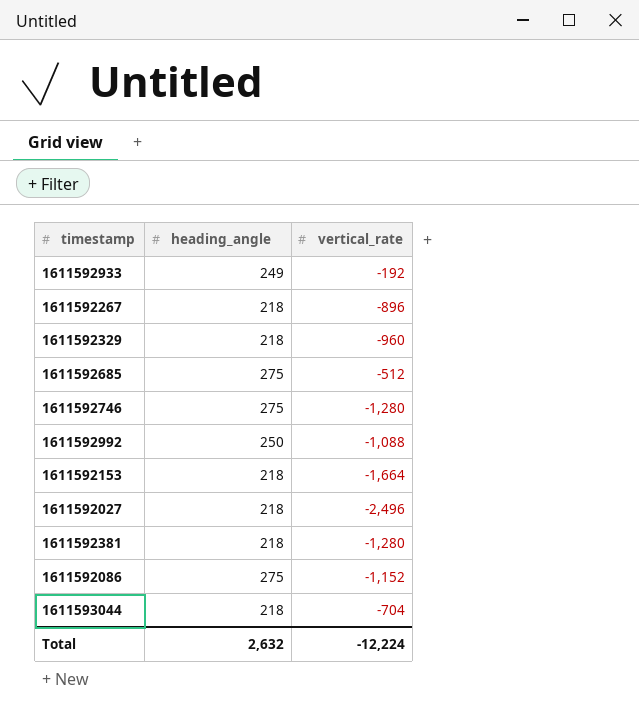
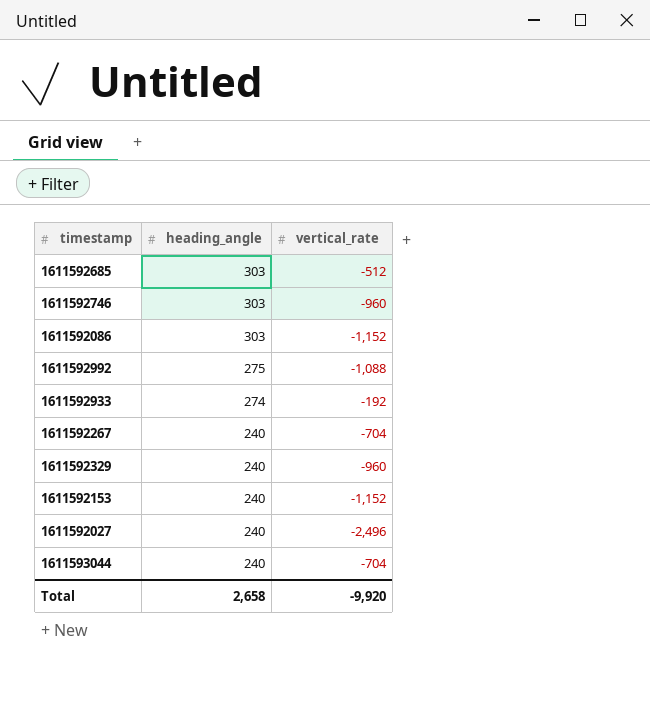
row order: none -> heading_angle descending
row 1611592381: 218 | -1,280 -> none
1611592685 | heading_angle: 275 -> 303
1611592746 | heading_angle: 275 -> 303
1611592746 | vertical_rate: -1,280 -> -960
1611592086 | heading_angle: 275 -> 303
1611592992 | heading_angle: 250 -> 275
1611592933 | heading_angle: 249 -> 274
1611592267 | heading_angle: 218 -> 240
1611592267 | vertical_rate: -896 -> -704
1611592329 | heading_angle: 218 -> 240
1611592153 | heading_angle: 218 -> 240
1611592153 | vertical_rate: -1,664 -> -1,152
1611592027 | heading_angle: 218 -> 240
1611593044 | heading_angle: 218 -> 240
Total | heading_angle: 2,632 -> 2,658
Total | vertical_rate: -12,224 -> -9,920

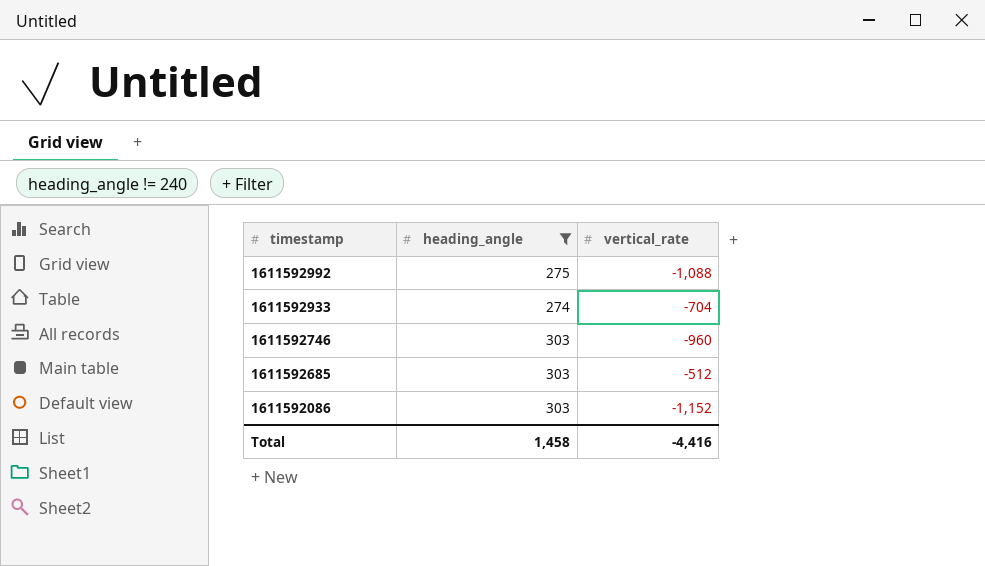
filter: none -> heading_angle != 240
row order: heading_angle descending -> timestamp descending
1611592933 | vertical_rate: -192 -> -704
Total | heading_angle: 2,658 -> 1,458
Total | vertical_rate: -9,920 -> -4,416

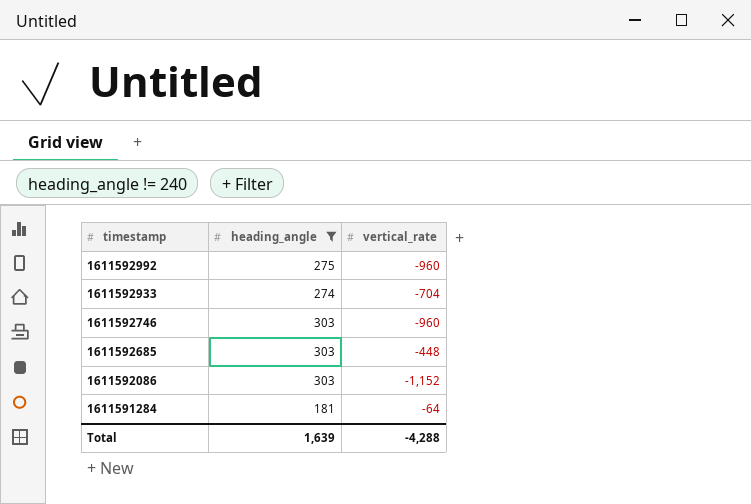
1611592992 | vertical_rate: -1,088 -> -960
1611592685 | vertical_rate: -512 -> -448
row 1611591284: none -> 181 | -64
Total | heading_angle: 1,458 -> 1,639
Total | vertical_rate: -4,416 -> -4,288

